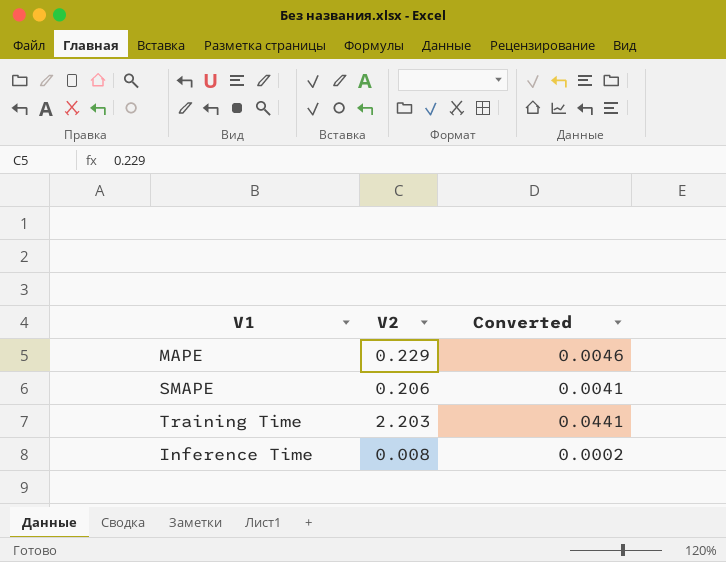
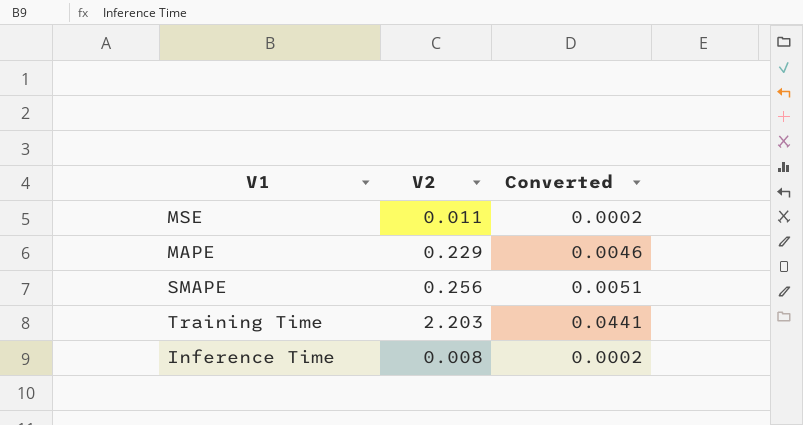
row MSE: none -> 0.011 | 0.0002
SMAPE | V2: 0.206 -> 0.256
SMAPE | Converted: 0.0041 -> 0.0051

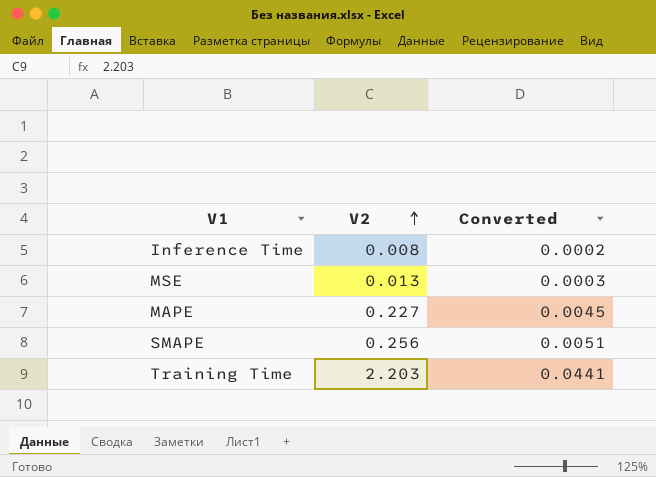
row order: none -> V2 ascending
MSE | V2: 0.011 -> 0.013
MSE | Converted: 0.0002 -> 0.0003
MAPE | V2: 0.229 -> 0.227
MAPE | Converted: 0.0046 -> 0.0045

